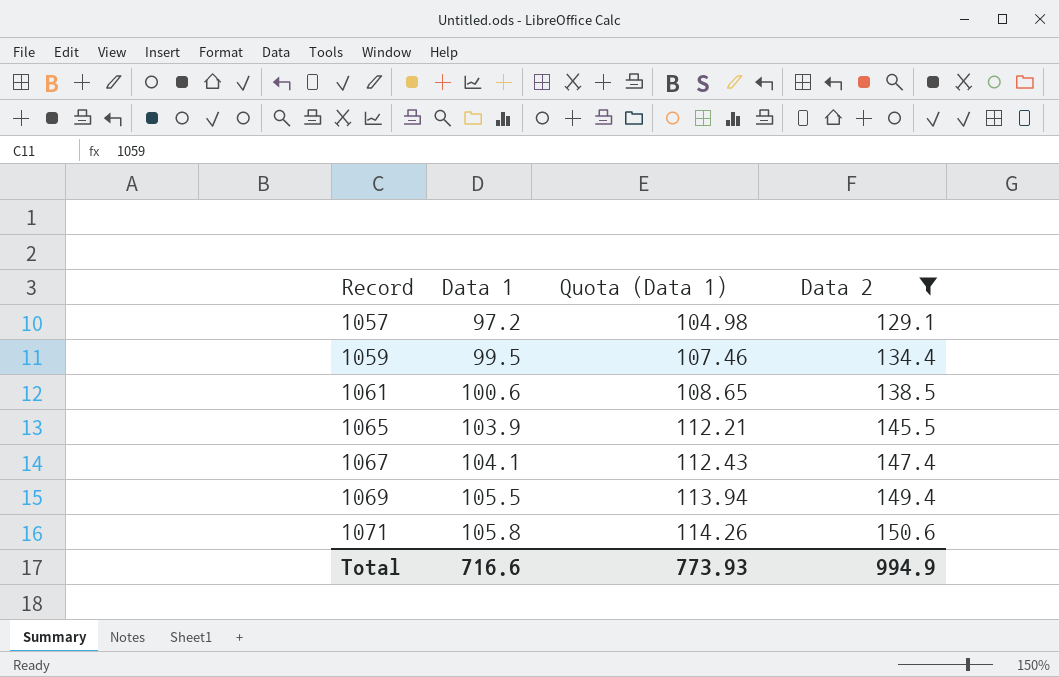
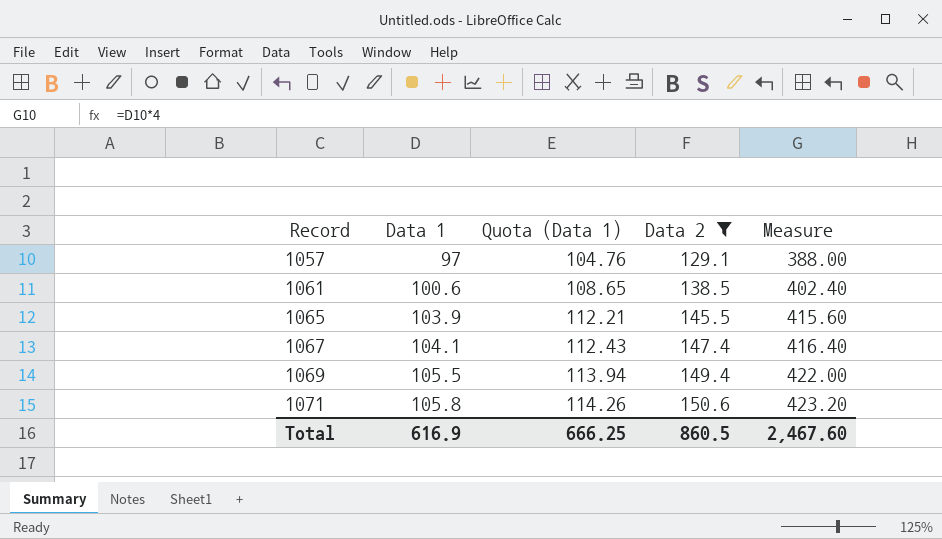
column Measure | formula: none -> [Data 1] * 4
row 1059: 99.5 | 107.46 | 134.4 -> none
1057 | Data 1: 97.2 -> 97
1057 | Quota (Data 1): 104.98 -> 104.76
Total | Data 1: 716.6 -> 616.9
Total | Quota (Data 1): 773.93 -> 666.25
Total | Data 2: 994.9 -> 860.5

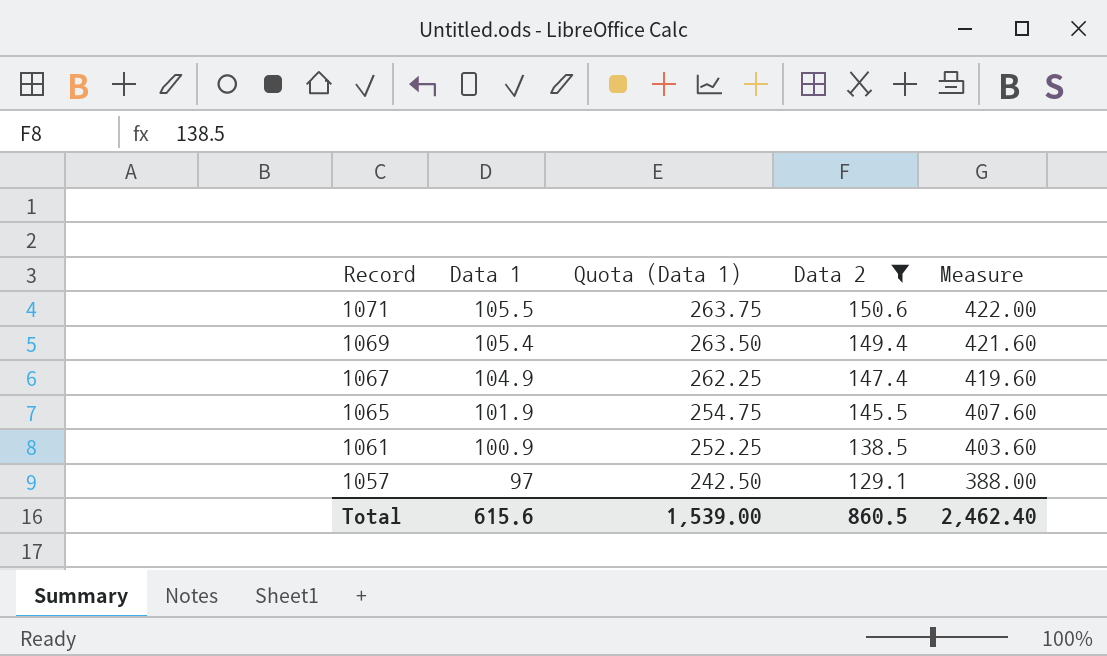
row order: Record ascending -> Record descending
column Quota (Data 1) | formula: [Data 1] * 1.08 -> [Data 1] * 2.5
1071 | Data 1: 105.8 -> 105.5
1071 | Measure: 423.20 -> 422.00
1069 | Data 1: 105.5 -> 105.4
1069 | Measure: 422.00 -> 421.60
1067 | Data 1: 104.1 -> 104.9
1067 | Measure: 416.40 -> 419.60
1065 | Data 1: 103.9 -> 101.9
1065 | Measure: 415.60 -> 407.60
1061 | Data 1: 100.6 -> 100.9
1061 | Measure: 402.40 -> 403.60
Total | Data 1: 616.9 -> 615.6
Total | Quota (Data 1): 666.25 -> 1,539.00
Total | Measure: 2,467.60 -> 2,462.40

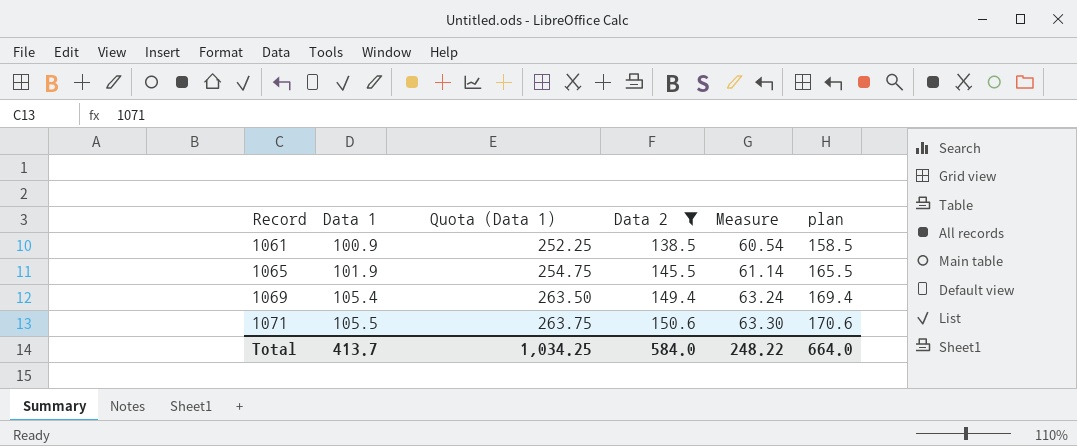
row order: Record descending -> Record ascending
column Measure | formula: [Data 1] * 4 -> [Data 1] * 0.6
column plan | formula: none -> [Data 2] + 20
row 1067: 104.9 | 262.25 | 147.4 | 419.60 -> none
row 1057: 97 | 242.50 | 129.1 | 388.00 -> none
Total | Data 1: 615.6 -> 413.7
Total | Quota (Data 1): 1,539.00 -> 1,034.25
Total | Data 2: 860.5 -> 584.0
Total | Measure: 2,462.40 -> 248.22

